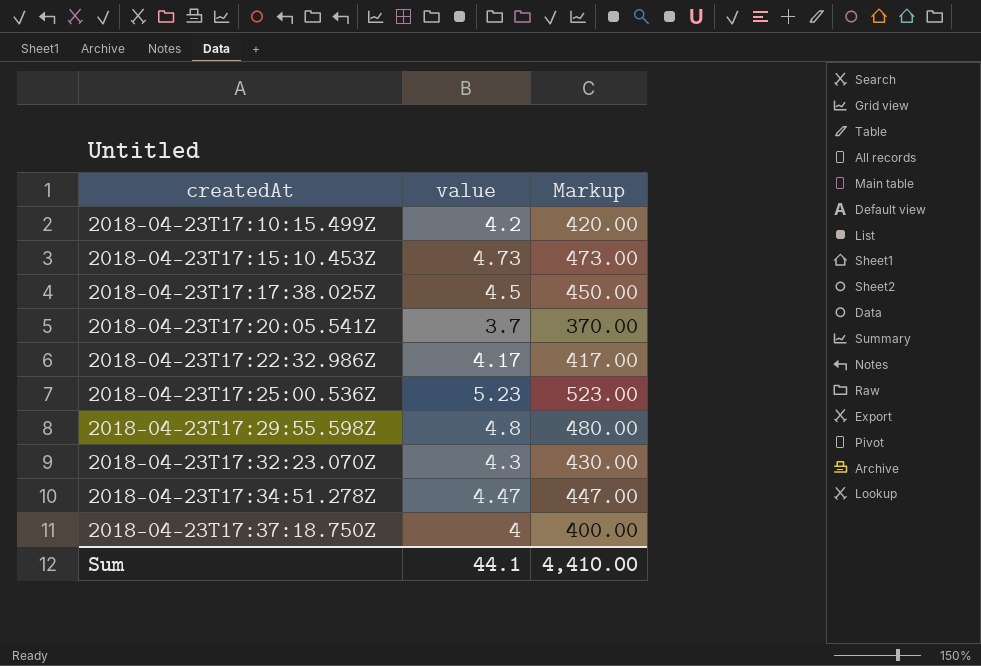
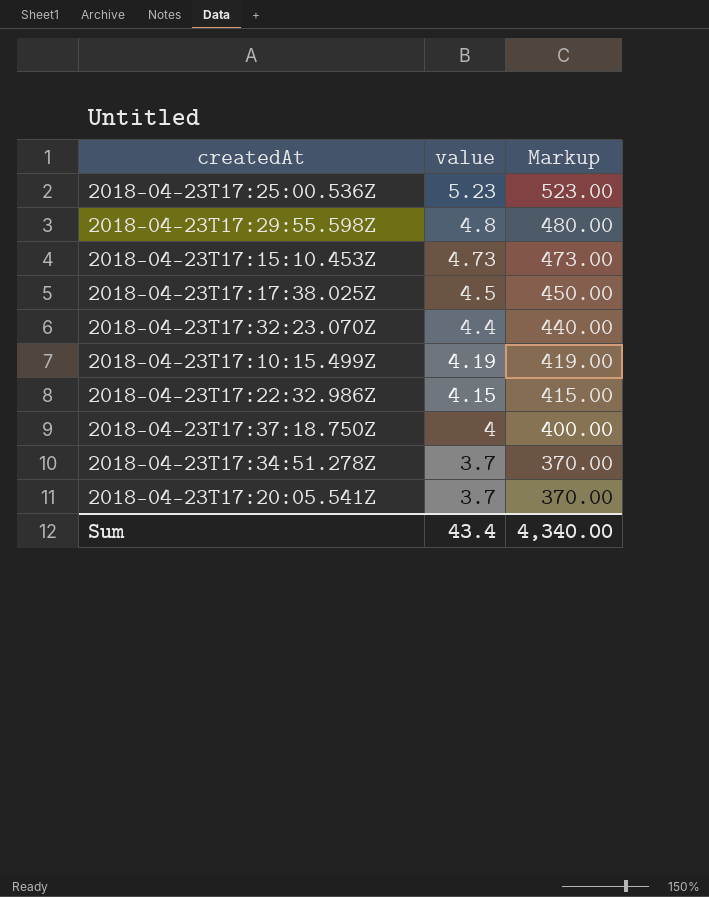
row order: createdAt ascending -> value descending
2018-04-23T17:32:23.070Z | value: 4.3 -> 4.4
2018-04-23T17:32:23.070Z | Markup: 430.00 -> 440.00
2018-04-23T17:10:15.499Z | value: 4.2 -> 4.19
2018-04-23T17:10:15.499Z | Markup: 420.00 -> 419.00
2018-04-23T17:22:32.986Z | value: 4.17 -> 4.15
2018-04-23T17:22:32.986Z | Markup: 417.00 -> 415.00
2018-04-23T17:34:51.278Z | value: 4.47 -> 3.7
2018-04-23T17:34:51.278Z | Markup: 447.00 -> 370.00
Sum | value: 44.1 -> 43.4
Sum | Markup: 4,410.00 -> 4,340.00

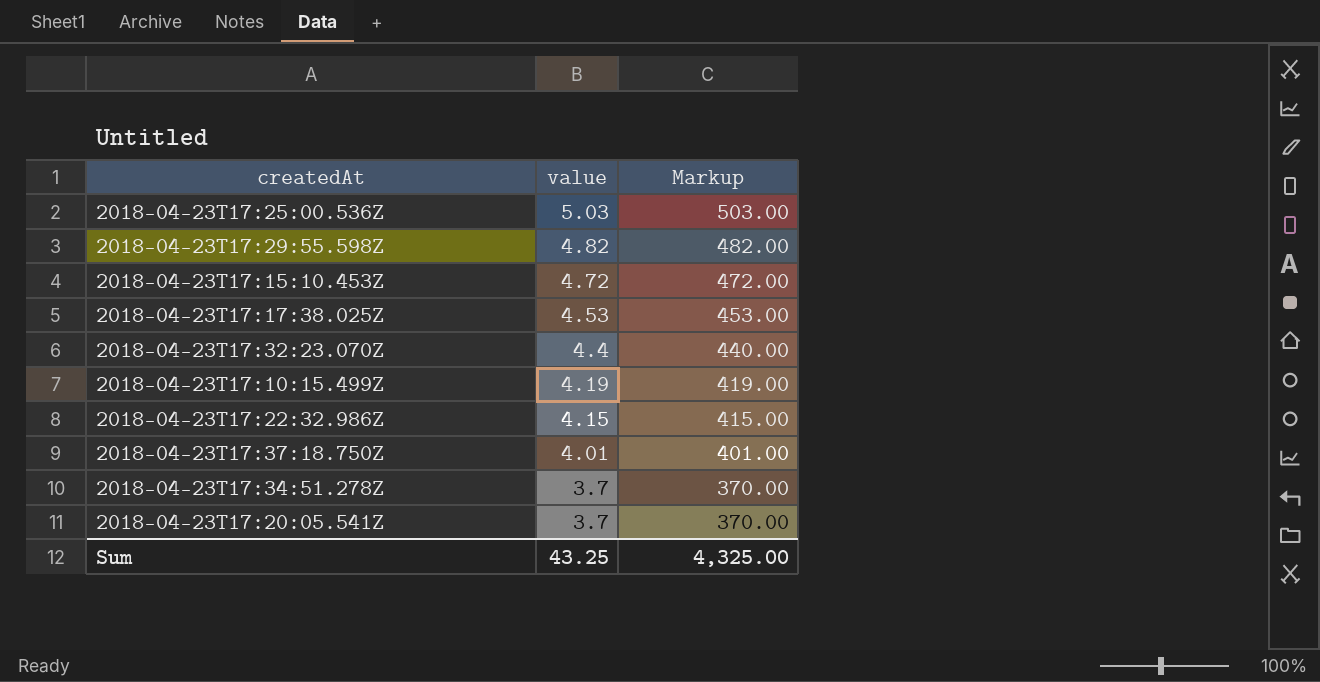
2018-04-23T17:25:00.536Z | value: 5.23 -> 5.03
2018-04-23T17:25:00.536Z | Markup: 523.00 -> 503.00
2018-04-23T17:29:55.598Z | value: 4.8 -> 4.82
2018-04-23T17:29:55.598Z | Markup: 480.00 -> 482.00
2018-04-23T17:15:10.453Z | value: 4.73 -> 4.72
2018-04-23T17:15:10.453Z | Markup: 473.00 -> 472.00
2018-04-23T17:17:38.025Z | value: 4.5 -> 4.53
2018-04-23T17:17:38.025Z | Markup: 450.00 -> 453.00
2018-04-23T17:37:18.750Z | value: 4 -> 4.01
2018-04-23T17:37:18.750Z | Markup: 400.00 -> 401.00
Sum | value: 43.4 -> 43.25
Sum | Markup: 4,340.00 -> 4,325.00

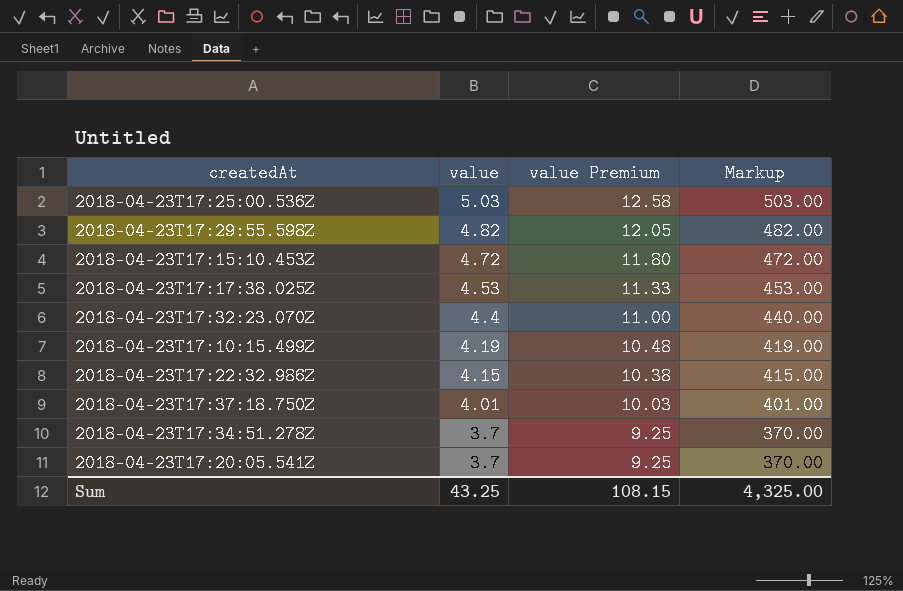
column value Premium | formula: none -> [value] * 2.5

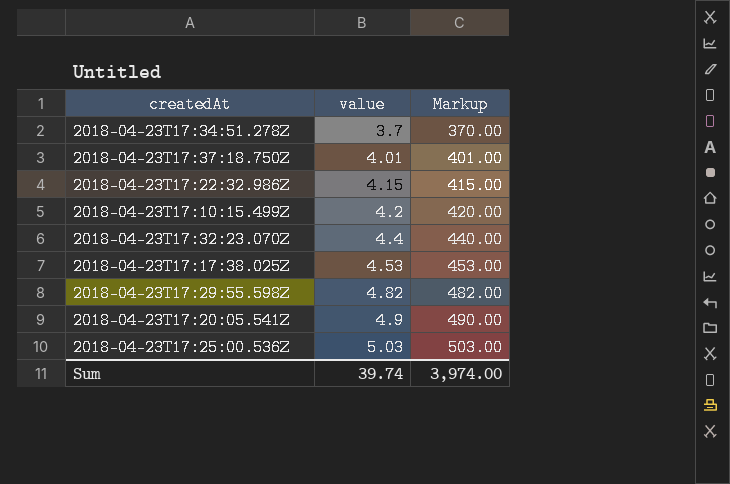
row order: value descending -> value ascending
column value Premium | formula: [value] * 2.5 -> none
row 2018-04-23T17:15:10.453Z: 4.72 | 11.80 | 472.00 -> none
2018-04-23T17:10:15.499Z | value: 4.19 -> 4.2
2018-04-23T17:10:15.499Z | Markup: 419.00 -> 420.00
2018-04-23T17:20:05.541Z | value: 3.7 -> 4.9
2018-04-23T17:20:05.541Z | Markup: 370.00 -> 490.00
Sum | value: 43.25 -> 39.74
Sum | Markup: 4,325.00 -> 3,974.00

